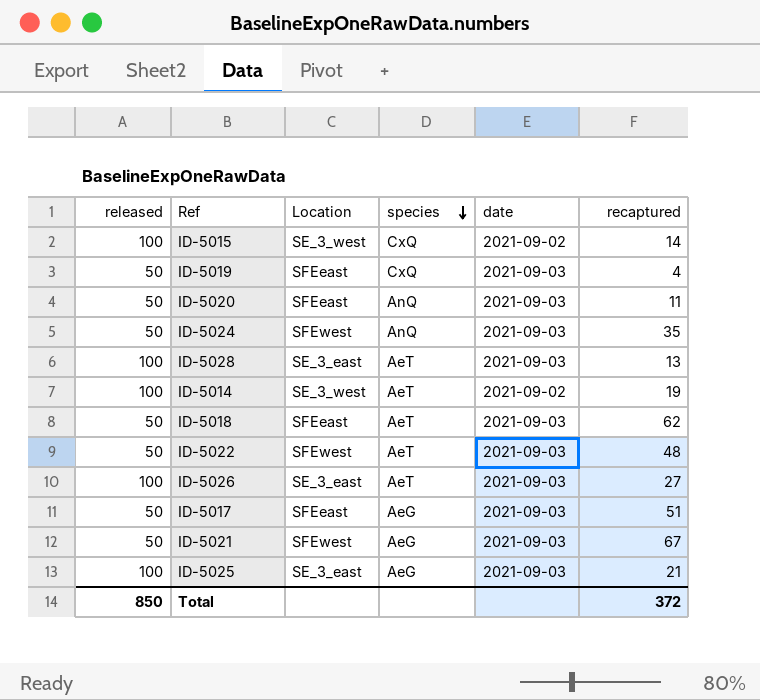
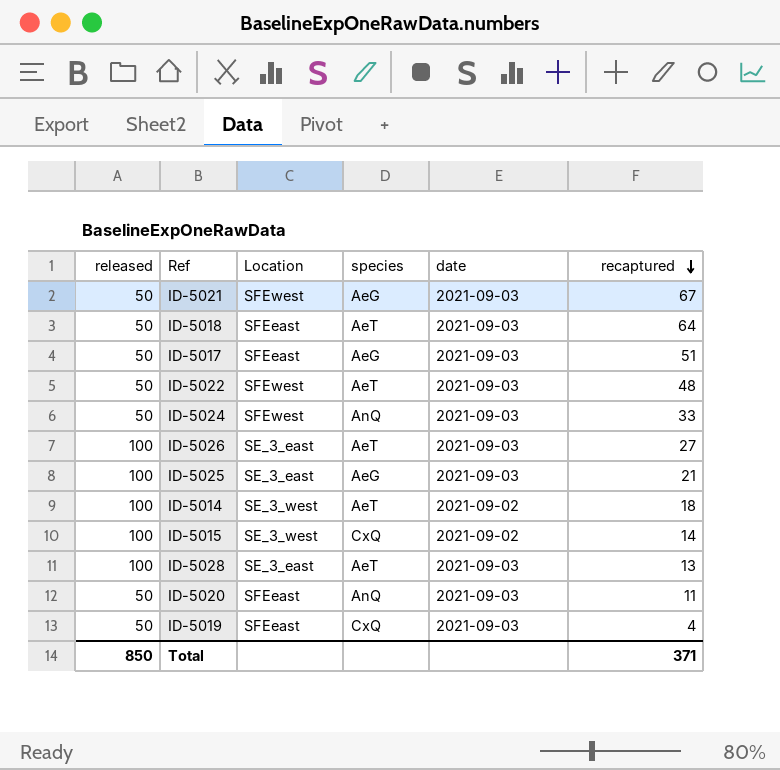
row order: species descending -> recaptured descending
ID-5018 | recaptured: 62 -> 64
ID-5024 | recaptured: 35 -> 33
ID-5014 | recaptured: 19 -> 18
Total | recaptured: 372 -> 371

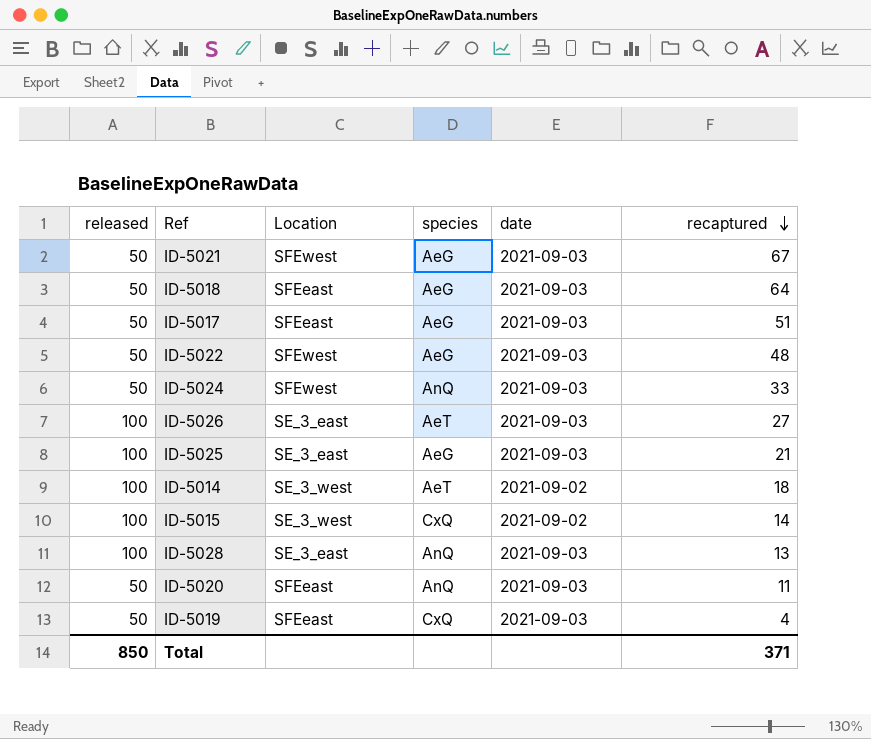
ID-5018 | species: AeT -> AeG
ID-5022 | species: AeT -> AeG
ID-5028 | species: AeT -> AnQ

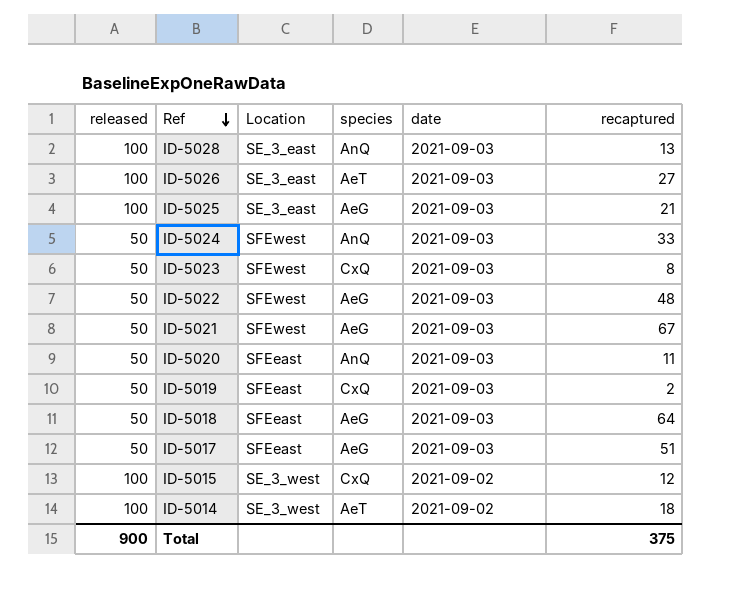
row order: recaptured descending -> Ref descending
row ID-5023: none -> 50 | SFEwest | CxQ | 2021-09-03 | 8
ID-5019 | recaptured: 4 -> 2
ID-5015 | recaptured: 14 -> 12
Total | released: 850 -> 900
Total | recaptured: 371 -> 375

